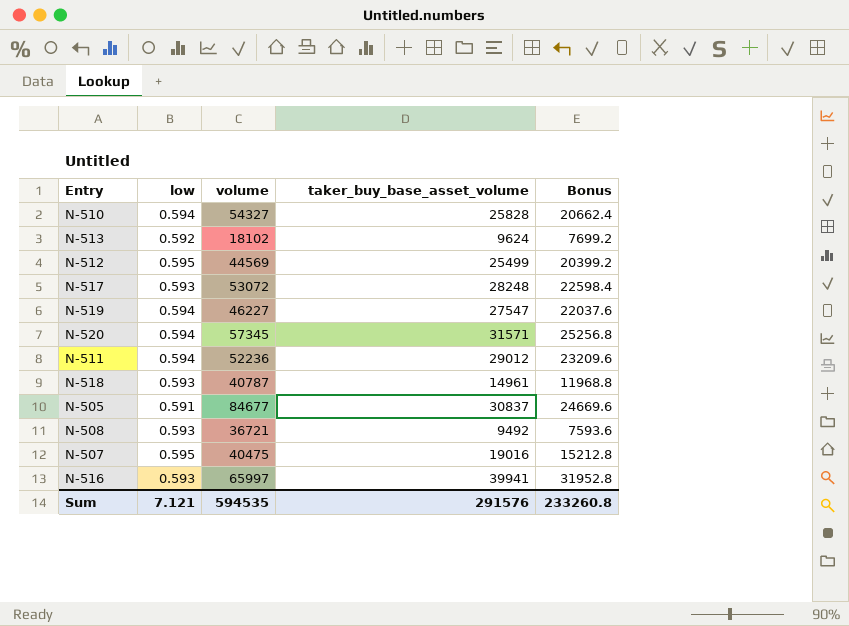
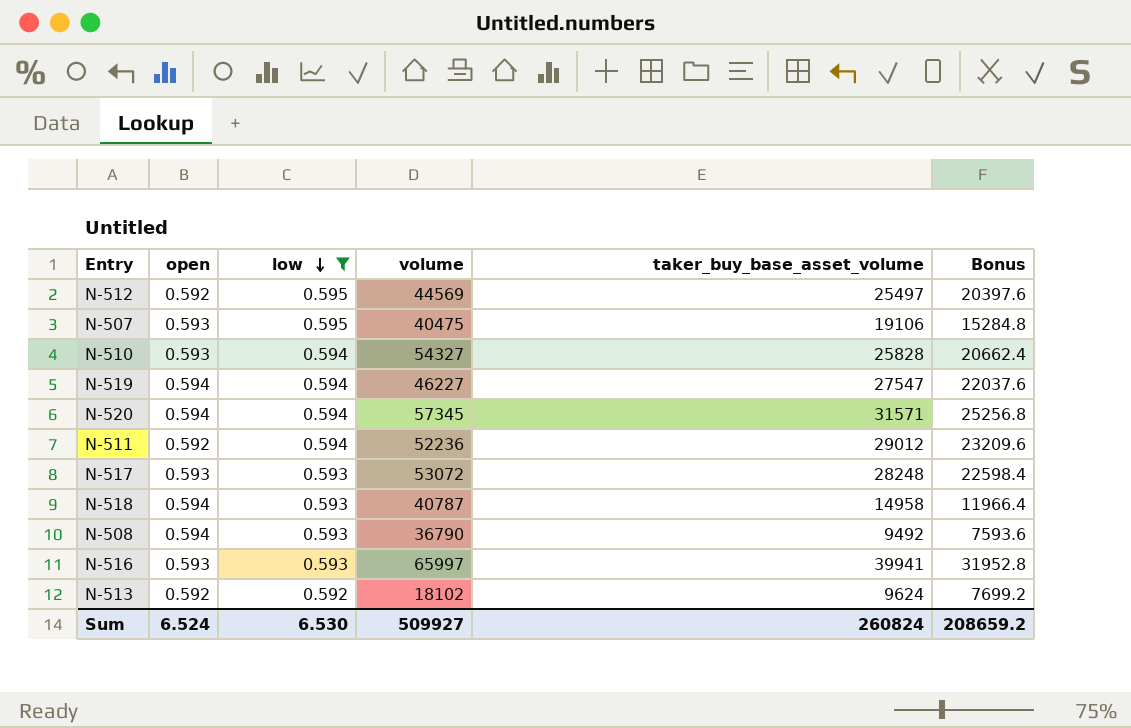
filter: none -> low != 0.591
row order: none -> low descending
column open | position: none -> 2
N-512 | taker_buy_base_asset_volume: 25499 -> 25497
N-512 | Bonus: 20399.2 -> 20397.6
N-507 | taker_buy_base_asset_volume: 19016 -> 19106
N-507 | Bonus: 15212.8 -> 15284.8
N-518 | taker_buy_base_asset_volume: 14961 -> 14958
N-518 | Bonus: 11968.8 -> 11966.4
N-508 | volume: 36721 -> 36790
Sum | low: 7.121 -> 6.530
Sum | volume: 594535 -> 509927
Sum | taker_buy_base_asset_volume: 291576 -> 260824
Sum | Bonus: 233260.8 -> 208659.2

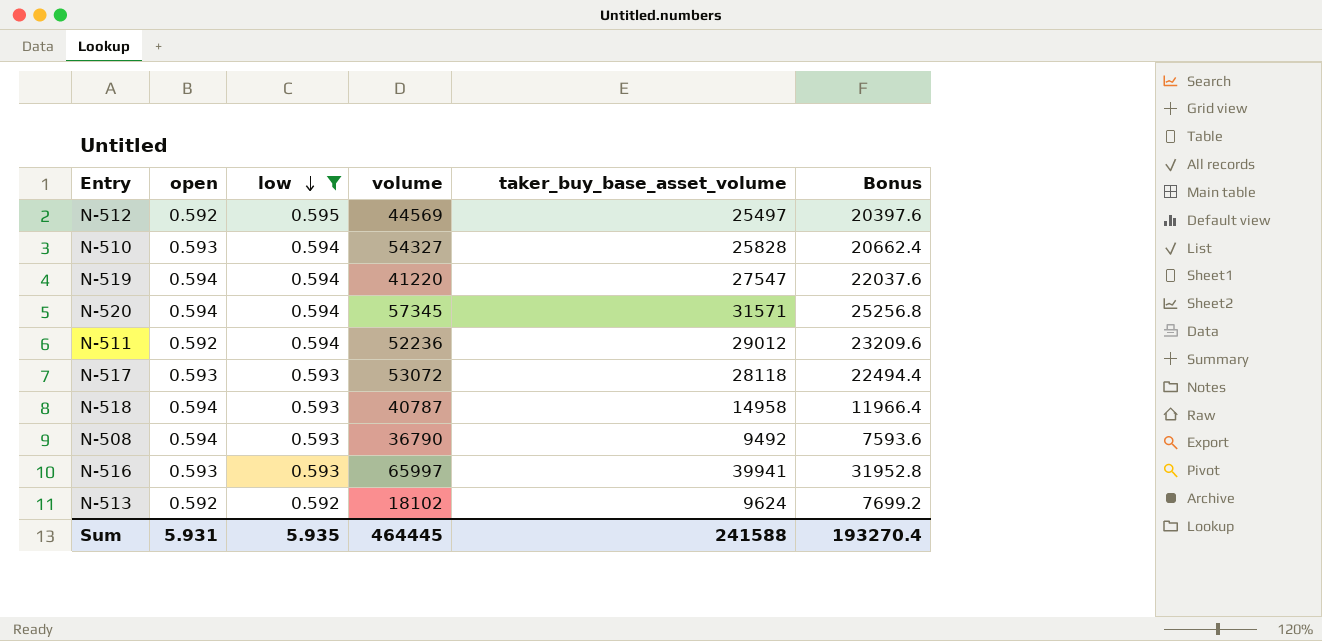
row N-507: 0.593 | 0.595 | 40475 | 19106 | 15284.8 -> none
N-519 | volume: 46227 -> 41220
N-517 | taker_buy_base_asset_volume: 28248 -> 28118
N-517 | Bonus: 22598.4 -> 22494.4
Sum | open: 6.524 -> 5.931
Sum | low: 6.530 -> 5.935
Sum | volume: 509927 -> 464445
Sum | taker_buy_base_asset_volume: 260824 -> 241588
Sum | Bonus: 208659.2 -> 193270.4

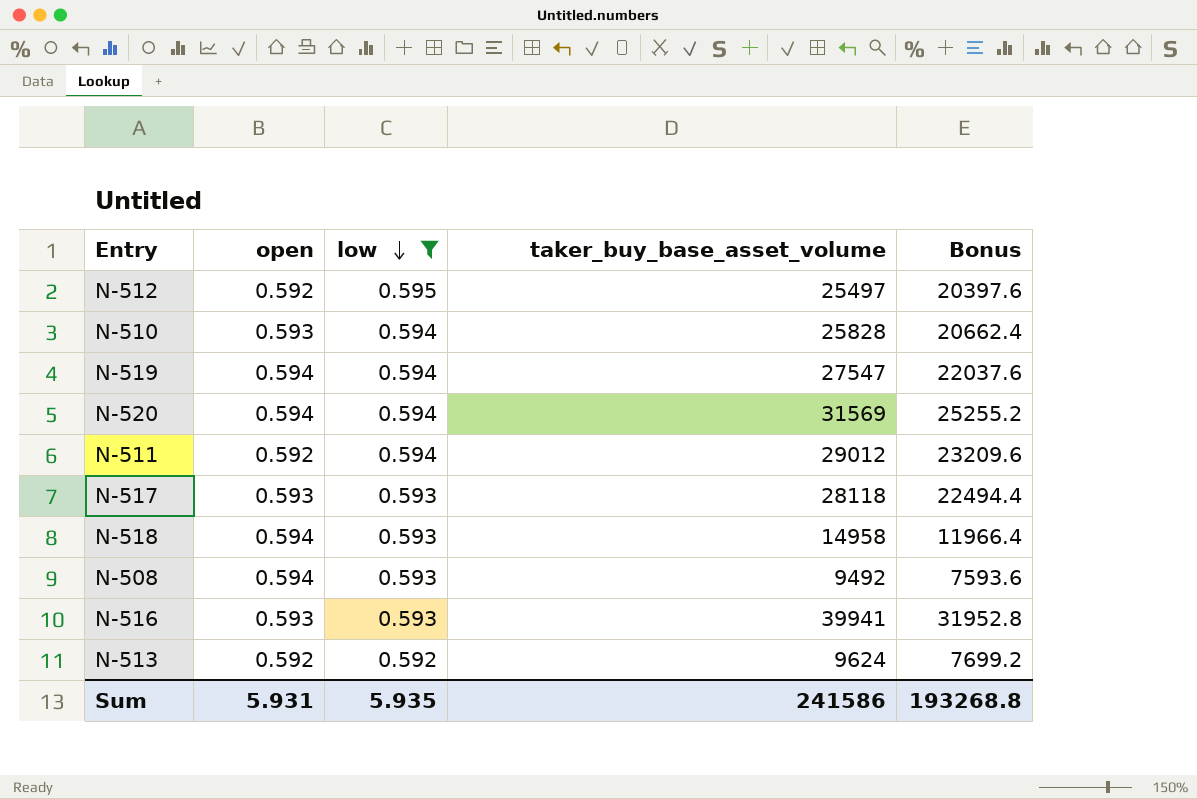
column volume | position: 4 -> none
N-520 | taker_buy_base_asset_volume: 31571 -> 31569
N-520 | Bonus: 25256.8 -> 25255.2
Sum | taker_buy_base_asset_volume: 241588 -> 241586
Sum | Bonus: 193270.4 -> 193268.8

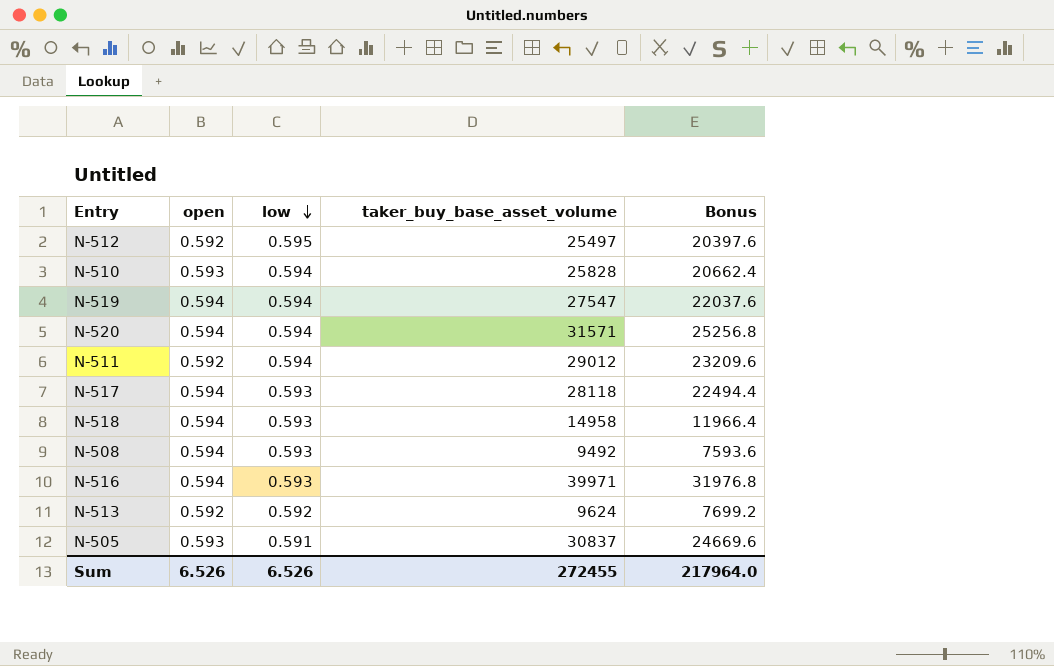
filter: low != 0.591 -> none
N-520 | taker_buy_base_asset_volume: 31569 -> 31571
N-520 | Bonus: 25255.2 -> 25256.8
N-517 | open: 0.593 -> 0.594
N-516 | open: 0.593 -> 0.594
N-516 | taker_buy_base_asset_volume: 39941 -> 39971
N-516 | Bonus: 31952.8 -> 31976.8
Sum | open: 5.931 -> 6.526
Sum | low: 5.935 -> 6.526
Sum | taker_buy_base_asset_volume: 241586 -> 272455
Sum | Bonus: 193268.8 -> 217964.0

